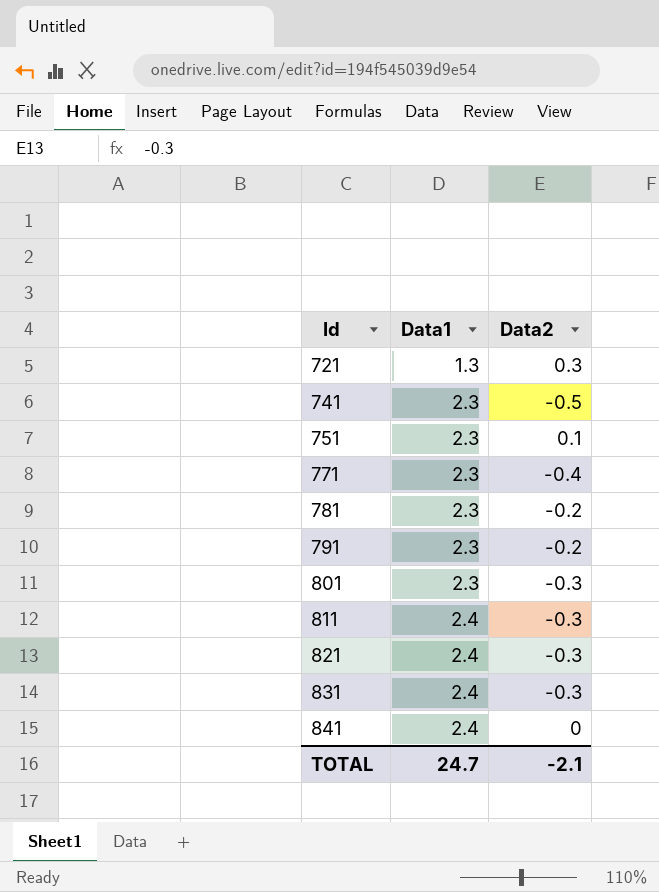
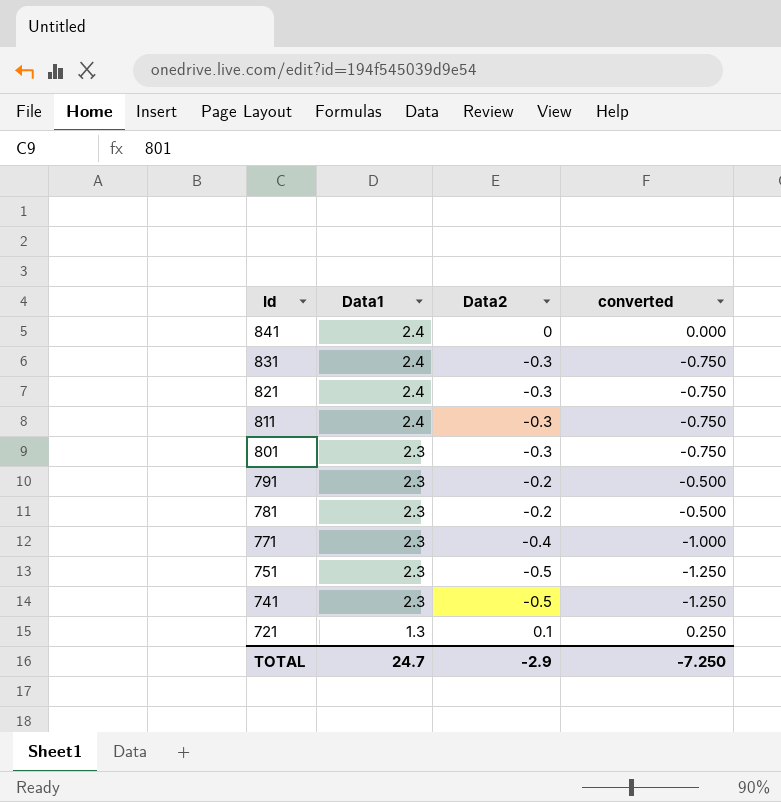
row order: Id ascending -> Id descending
column converted | formula: none -> [Data2] * 2.5
751 | Data2: 0.1 -> -0.5
721 | Data2: 0.3 -> 0.1
TOTAL | Data2: -2.1 -> -2.9

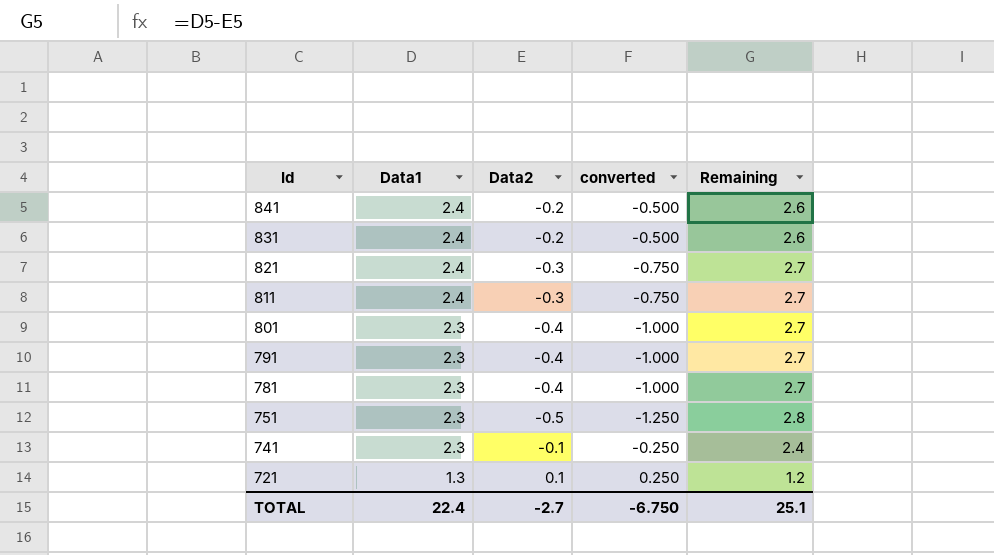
column Remaining | formula: none -> [Data1] - [Data2]
row 771: 2.3 | -0.4 | -1.000 -> none
841 | Data2: 0 -> -0.2
841 | converted: 0.000 -> -0.500
831 | Data2: -0.3 -> -0.2
831 | converted: -0.750 -> -0.500
801 | Data2: -0.3 -> -0.4
801 | converted: -0.750 -> -1.000
791 | Data2: -0.2 -> -0.4
791 | converted: -0.500 -> -1.000
781 | Data2: -0.2 -> -0.4
781 | converted: -0.500 -> -1.000
741 | Data2: -0.5 -> -0.1
741 | converted: -1.250 -> -0.250
TOTAL | Data1: 24.7 -> 22.4
TOTAL | Data2: -2.9 -> -2.7
TOTAL | converted: -7.250 -> -6.750

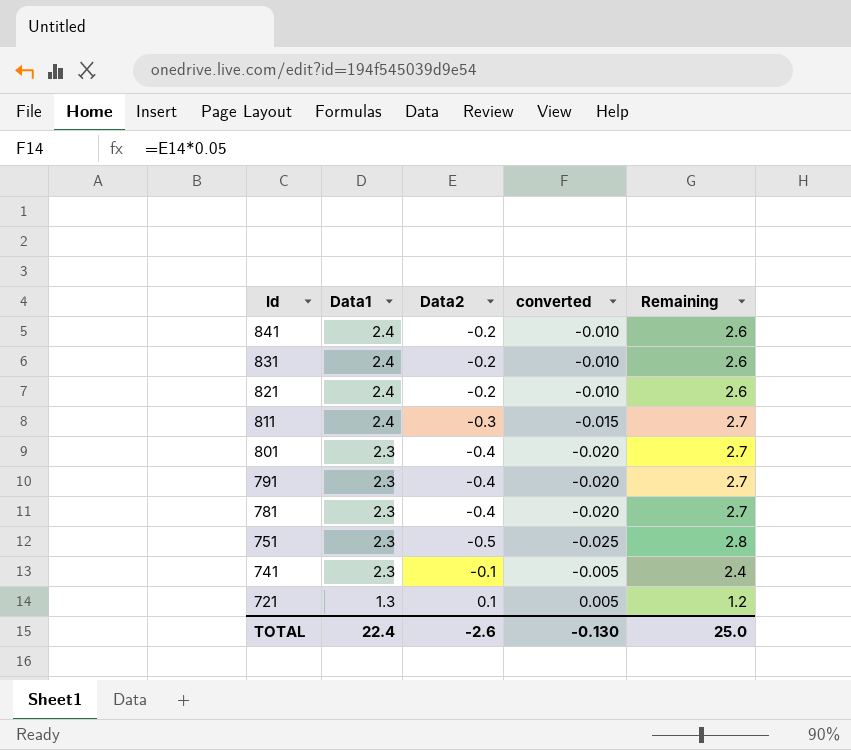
column converted | formula: [Data2] * 2.5 -> [Data2] * 0.05
821 | Data2: -0.3 -> -0.2
821 | Remaining: 2.7 -> 2.6
TOTAL | Data2: -2.7 -> -2.6
TOTAL | converted: -6.750 -> -0.130
TOTAL | Remaining: 25.1 -> 25.0

